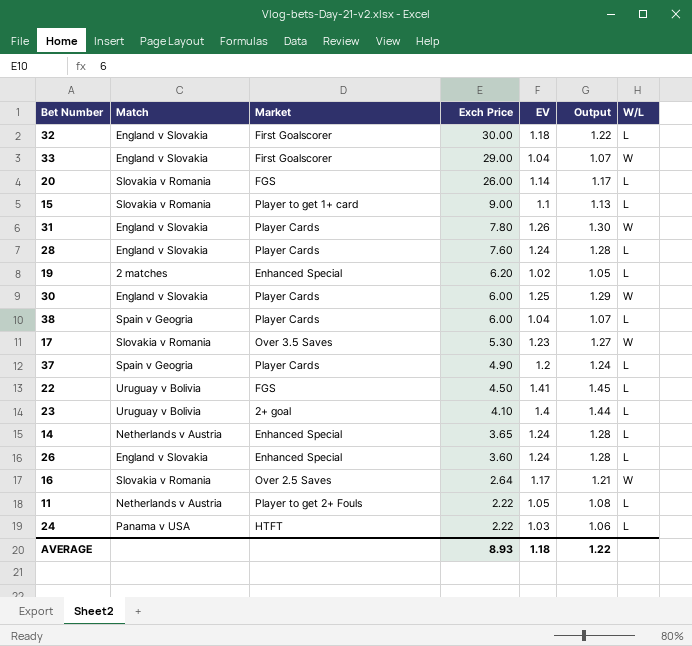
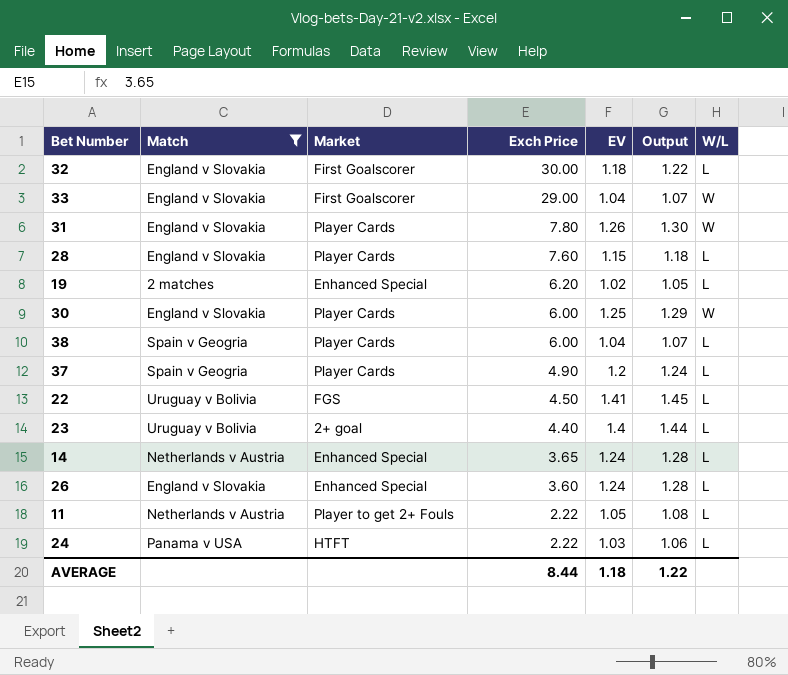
filter: none -> Match != Slovakia v Romania
28 | EV: 1.24 -> 1.15
28 | Output: 1.28 -> 1.18
23 | Exch Price: 4.10 -> 4.40
AVERAGE | Exch Price: 8.93 -> 8.44

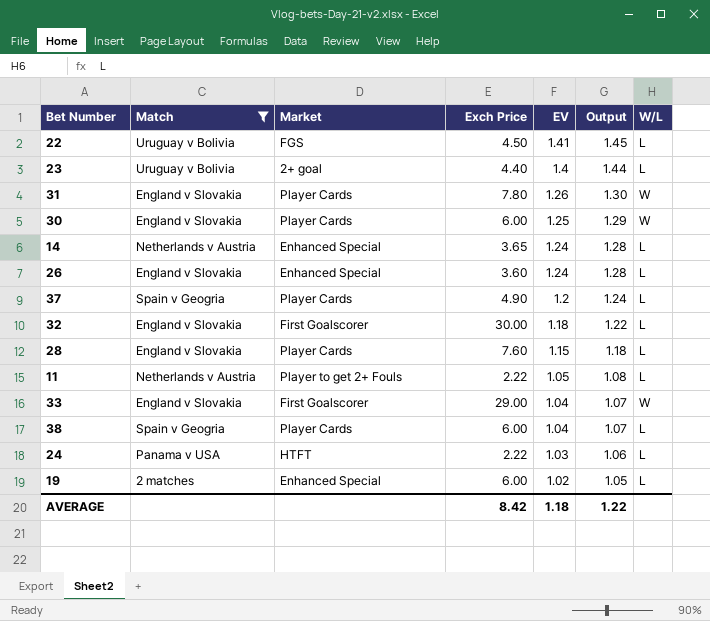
row order: Exch Price descending -> EV descending
19 | Exch Price: 6.20 -> 6.00
AVERAGE | Exch Price: 8.44 -> 8.42

